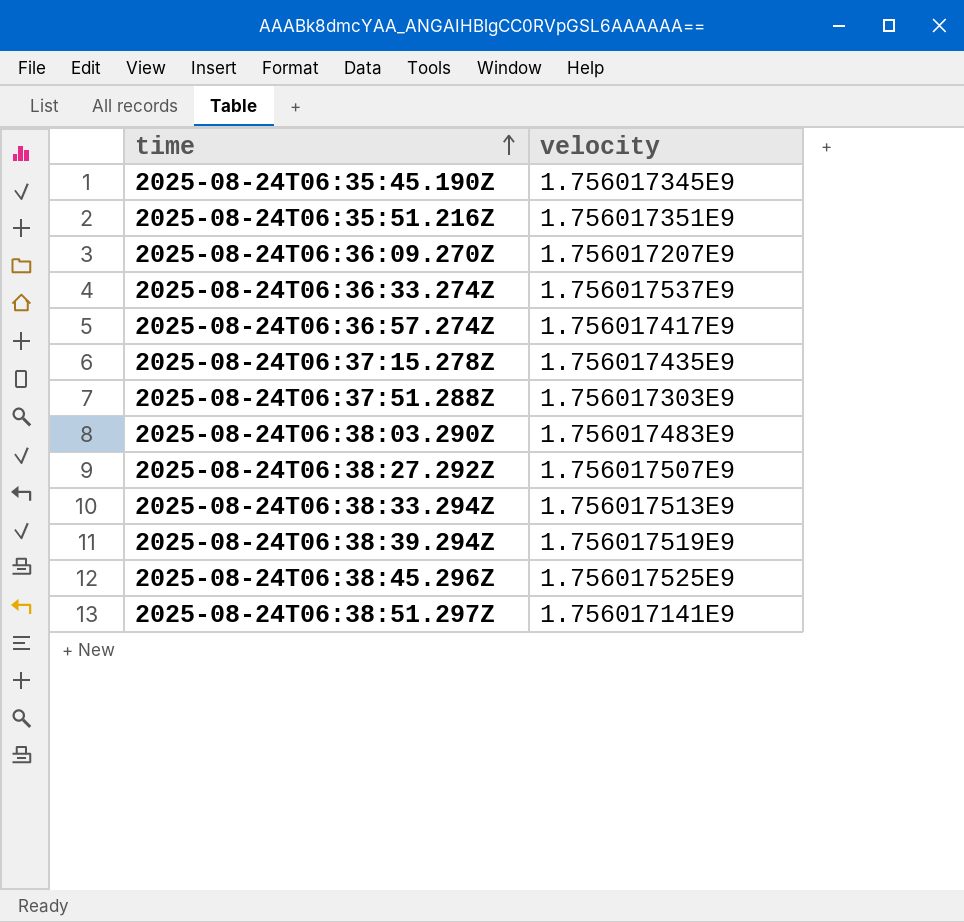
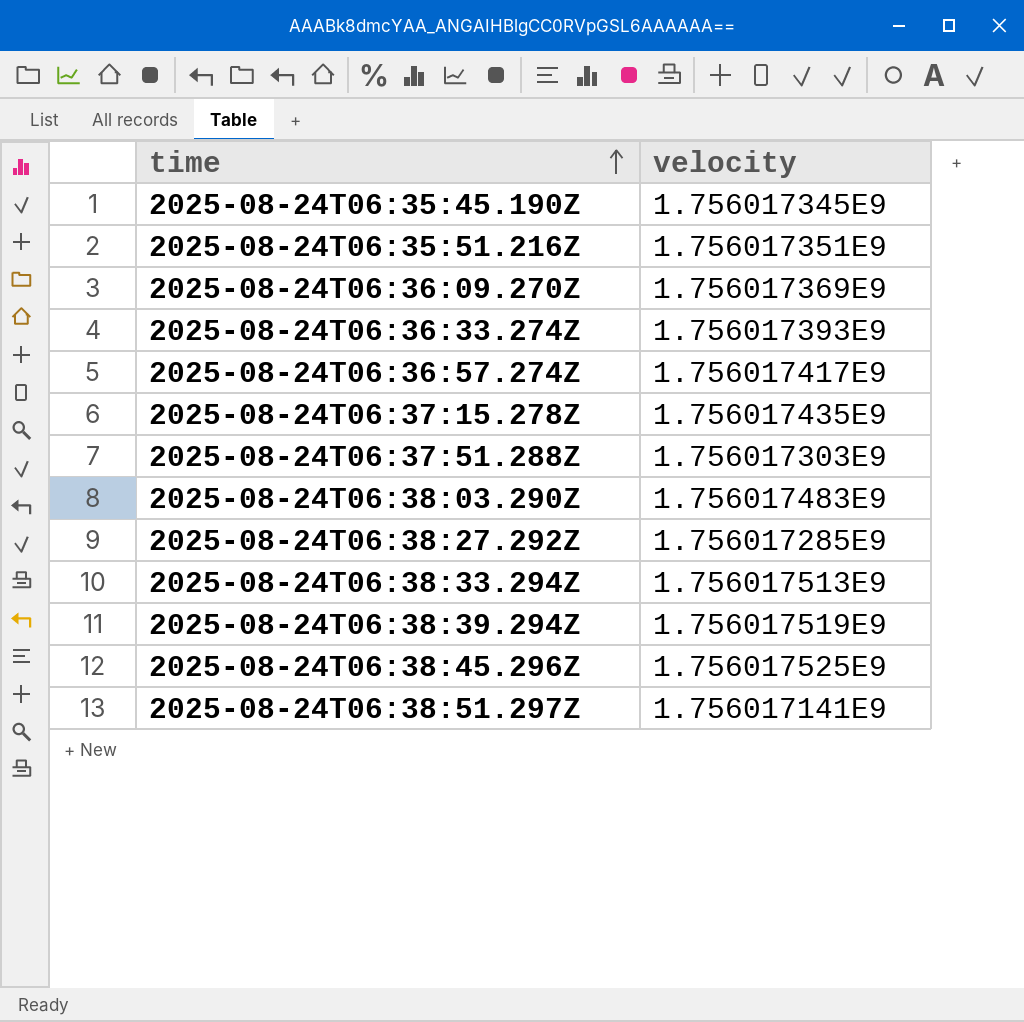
2025-08-24T06:36:09.270Z | velocity: 1.756017207E9 -> 1.756017369E9
2025-08-24T06:36:33.274Z | velocity: 1.756017537E9 -> 1.756017393E9
2025-08-24T06:38:27.292Z | velocity: 1.756017507E9 -> 1.756017285E9

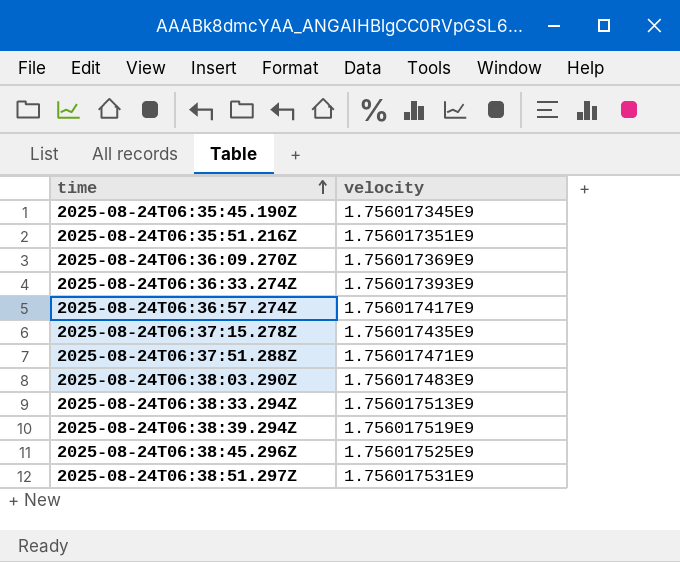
row 2025-08-24T06:38:27.292Z: 1.756017285E9 -> none
2025-08-24T06:37:51.288Z | velocity: 1.756017303E9 -> 1.756017471E9
2025-08-24T06:38:51.297Z | velocity: 1.756017141E9 -> 1.756017531E9

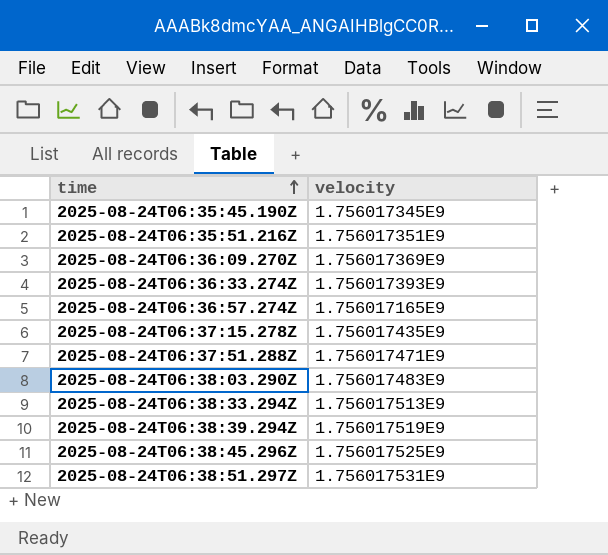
2025-08-24T06:36:57.274Z | velocity: 1.756017417E9 -> 1.756017165E9

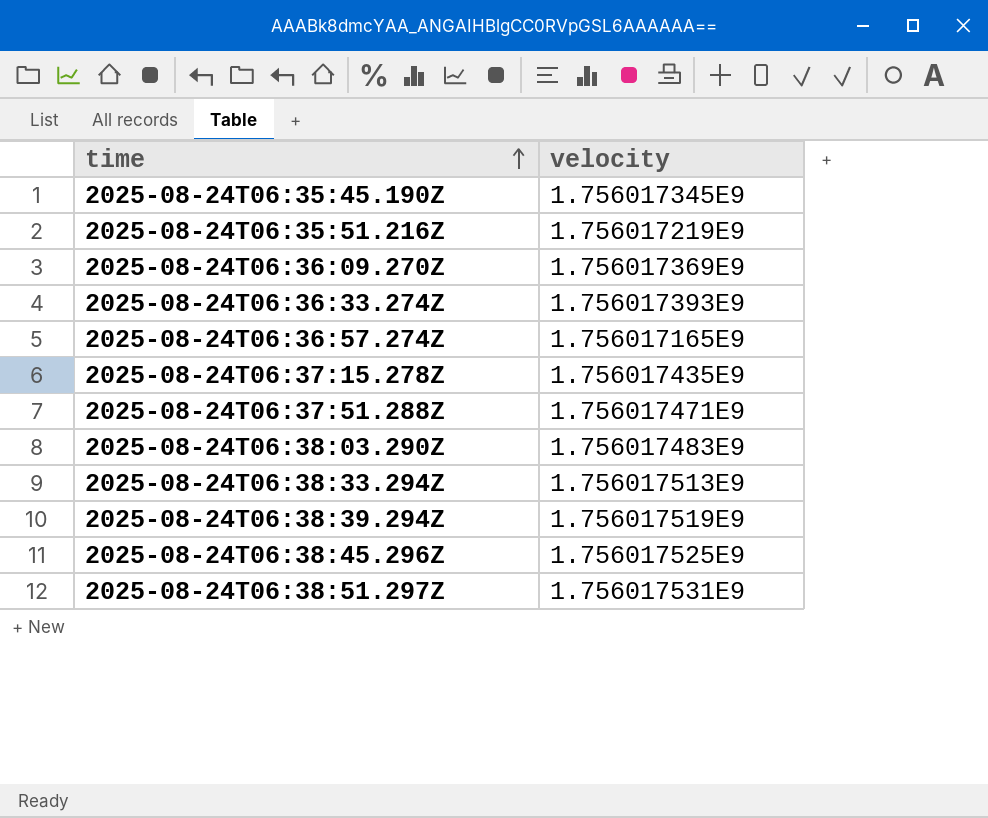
2025-08-24T06:35:51.216Z | velocity: 1.756017351E9 -> 1.756017219E9

